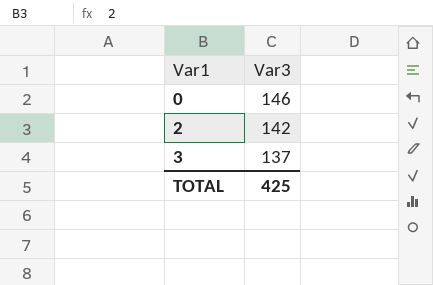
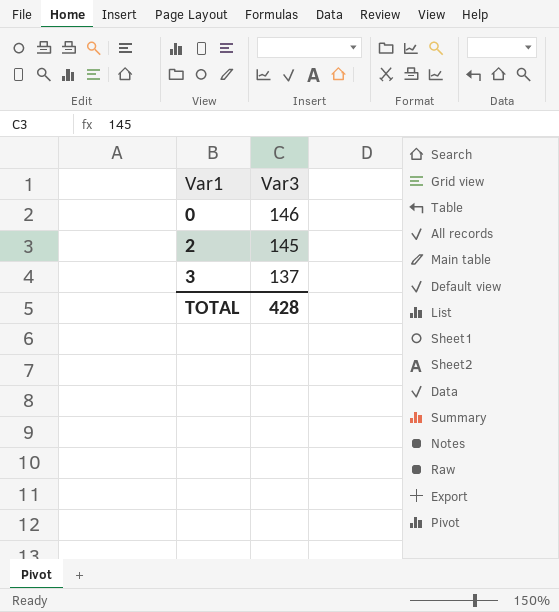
2 | Var3: 142 -> 145
TOTAL | Var3: 425 -> 428

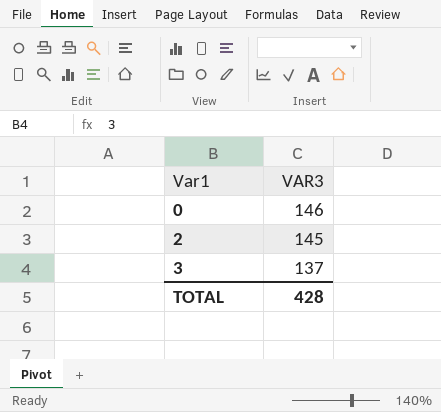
column name: Var3 -> VAR3

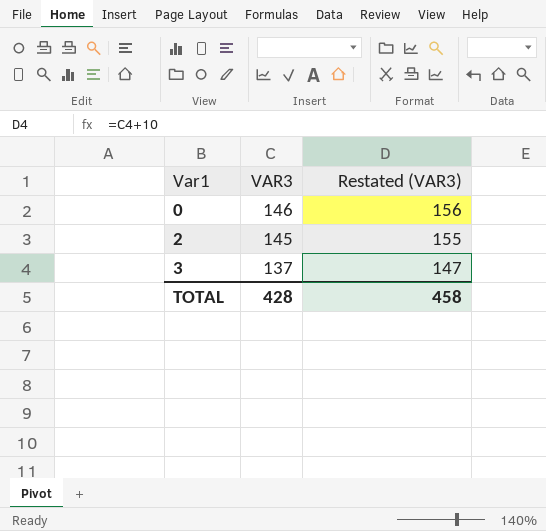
column Restated (VAR3) | formula: none -> [VAR3] + 10

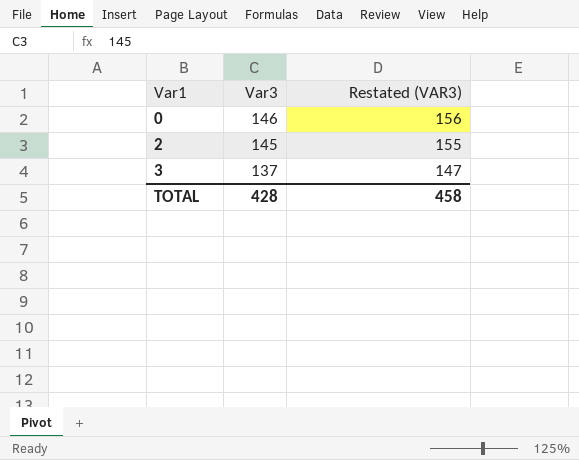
column name: VAR3 -> Var3

